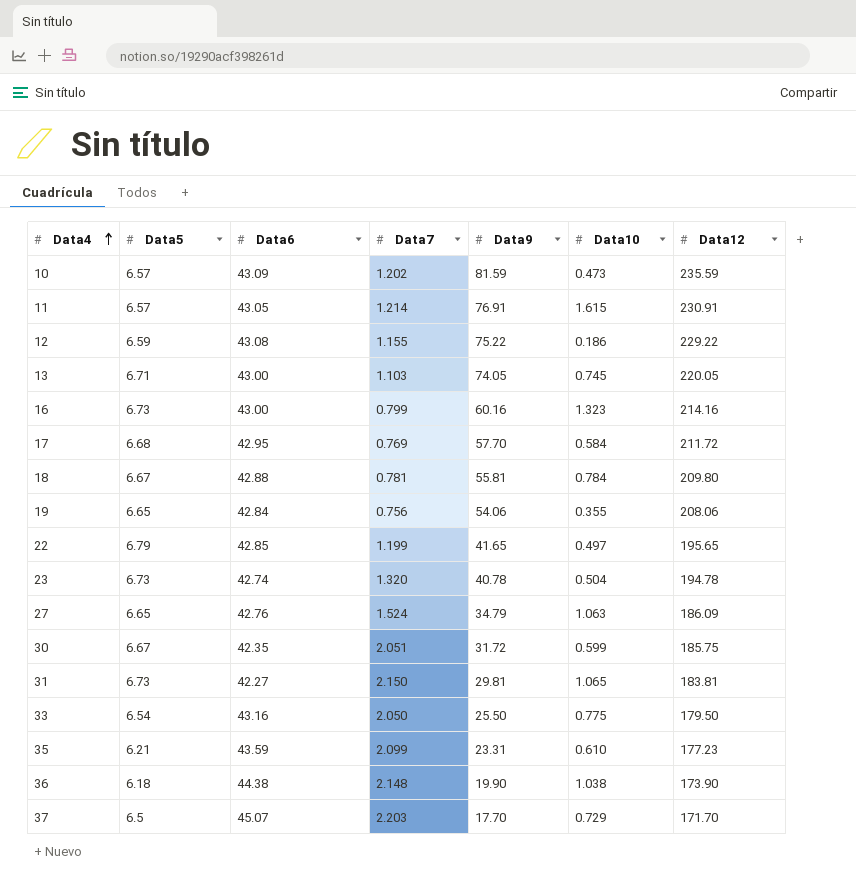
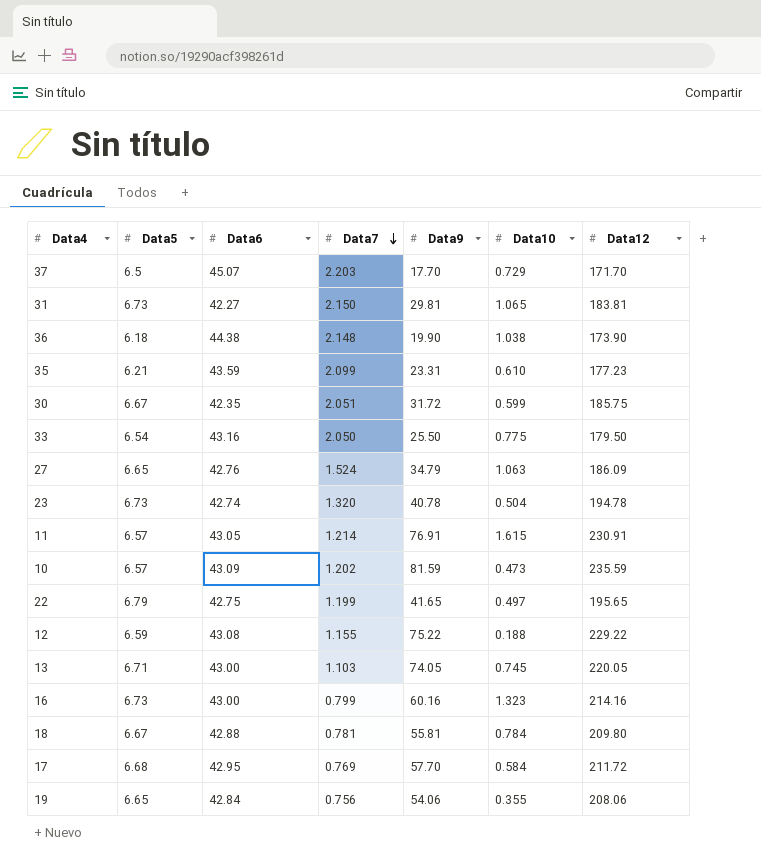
row order: Data4 ascending -> Data7 descending
22 | Data6: 42.85 -> 42.75
12 | Data10: 0.186 -> 0.188

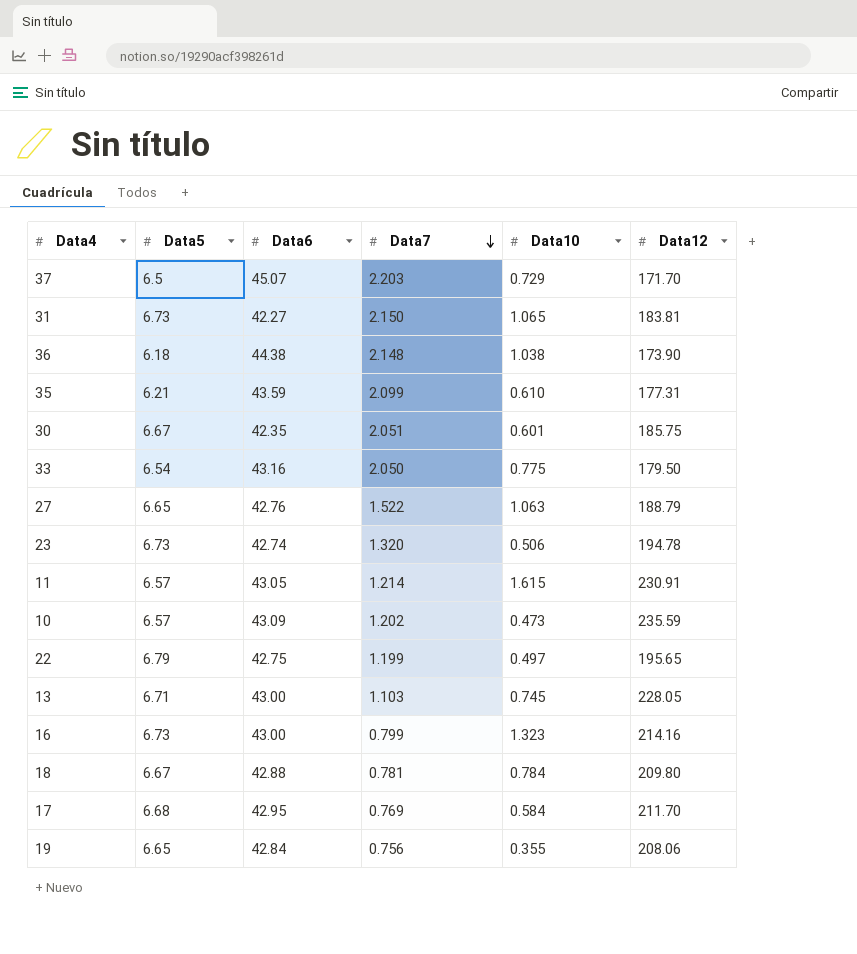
column Data9 | position: 5 -> none
row 12: 6.59 | 43.08 | 1.155 | 75.22 | 0.188 | 229.22 -> none
35 | Data12: 177.23 -> 177.31
30 | Data10: 0.599 -> 0.601
27 | Data7: 1.524 -> 1.522
27 | Data12: 186.09 -> 188.79
23 | Data10: 0.504 -> 0.506
13 | Data12: 220.05 -> 228.05
17 | Data12: 211.72 -> 211.70

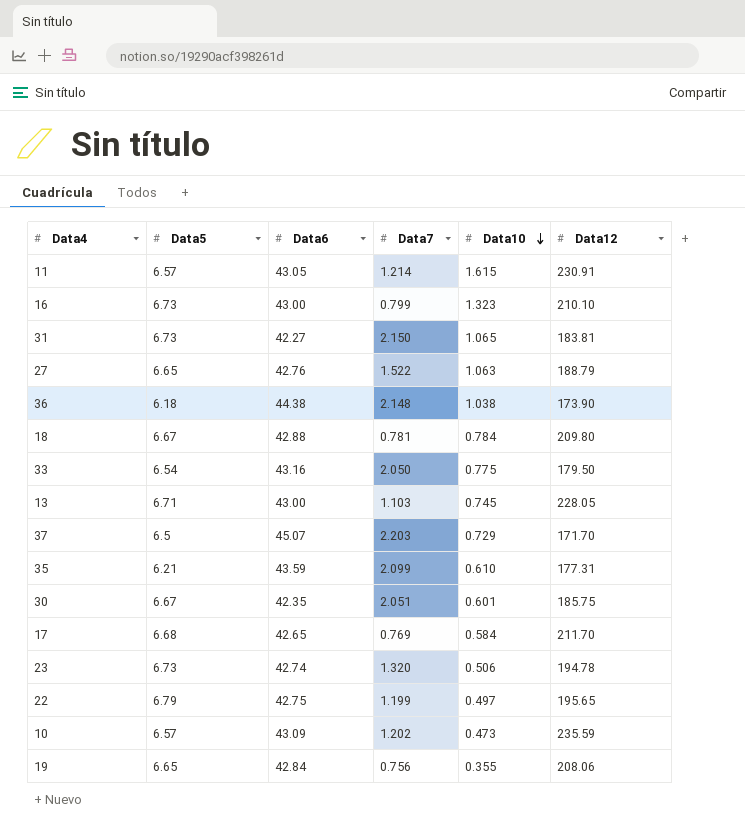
row order: Data7 descending -> Data10 descending
16 | Data12: 214.16 -> 210.10
17 | Data6: 42.95 -> 42.65

